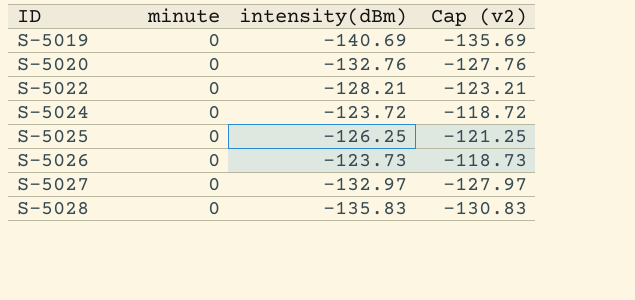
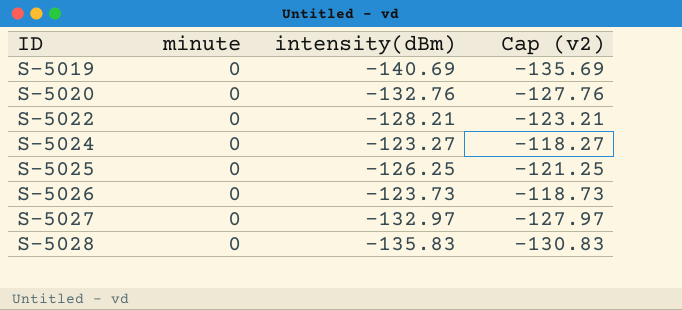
S-5024 | intensity(dBm): -123.72 -> -123.27
S-5024 | Cap (v2): -118.72 -> -118.27

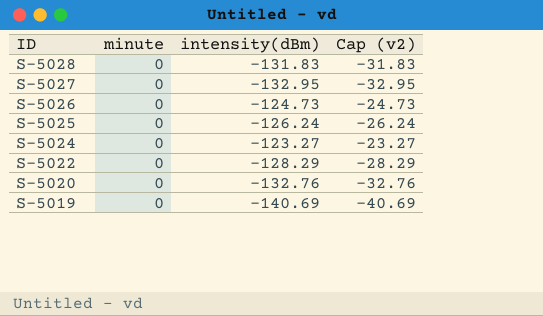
row order: ID ascending -> ID descending
column Cap (v2) | formula: [intensity(dBm)] + 5 -> [intensity(dBm)] + 100
S-5028 | intensity(dBm): -135.83 -> -131.83
S-5027 | intensity(dBm): -132.97 -> -132.95
S-5026 | intensity(dBm): -123.73 -> -124.73
S-5025 | intensity(dBm): -126.25 -> -126.24
S-5022 | intensity(dBm): -128.21 -> -128.29

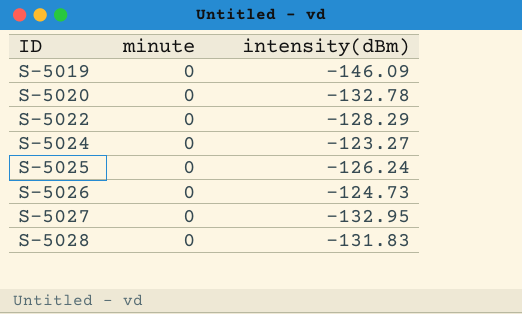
row order: ID descending -> ID ascending
column Cap (v2) | formula: [intensity(dBm)] + 100 -> none
S-5019 | intensity(dBm): -140.69 -> -146.09
S-5020 | intensity(dBm): -132.76 -> -132.78

